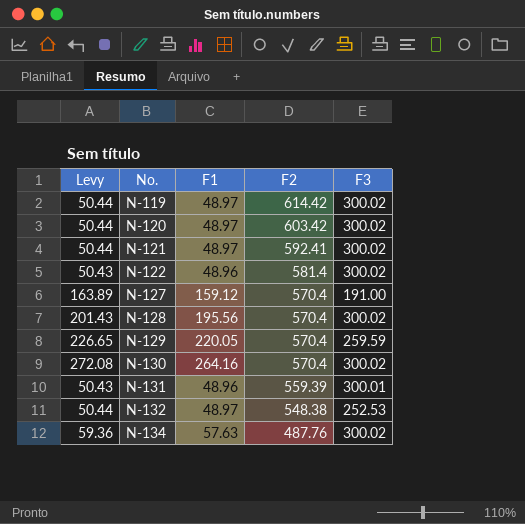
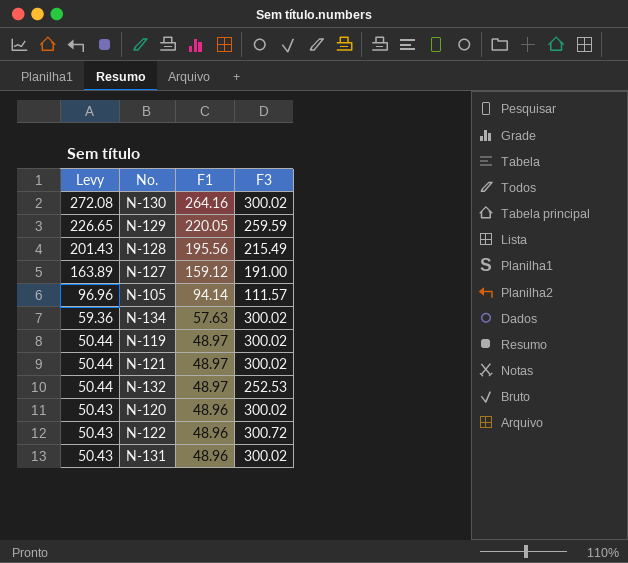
row order: No. ascending -> Levy descending
column F2 | position: 4 -> none
N-128 | F3: 300.02 -> 215.49
row N-105: none -> 96.96 | 94.14 | 111.57
N-120 | Levy: 50.44 -> 50.43
N-120 | F1: 48.97 -> 48.96
N-122 | F3: 300.02 -> 300.72
N-131 | F3: 300.01 -> 300.02

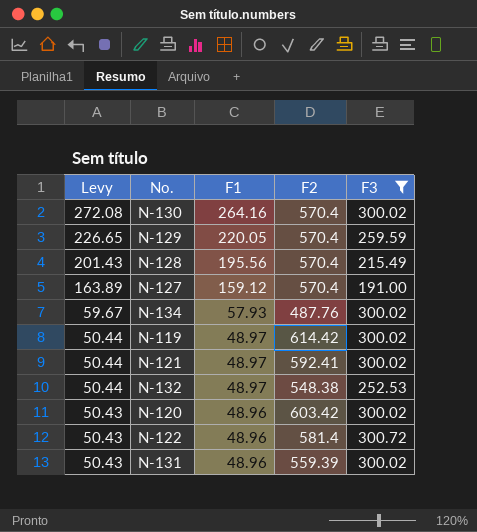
filter: none -> F3 != 111.57
column F2 | position: none -> 4
N-134 | Levy: 59.36 -> 59.67
N-134 | F1: 57.63 -> 57.93

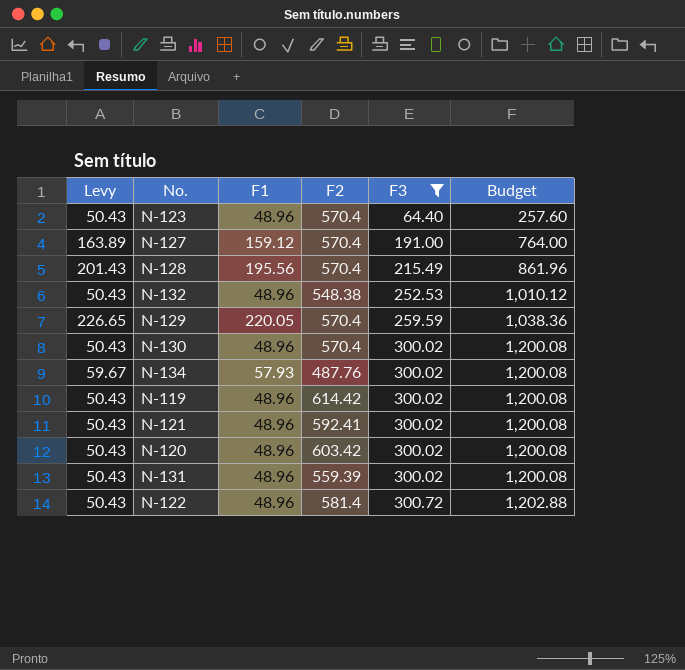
row order: Levy descending -> F3 ascending
column Budget | formula: none -> [F3] * 4
row N-123: none -> 50.43 | 48.96 | 570.4 | 64.40 | 257.60
N-132 | Levy: 50.44 -> 50.43
N-132 | F1: 48.97 -> 48.96
N-130 | Levy: 272.08 -> 50.43
N-130 | F1: 264.16 -> 48.96
N-119 | Levy: 50.44 -> 50.43
N-119 | F1: 48.97 -> 48.96
N-121 | Levy: 50.44 -> 50.43
N-121 | F1: 48.97 -> 48.96

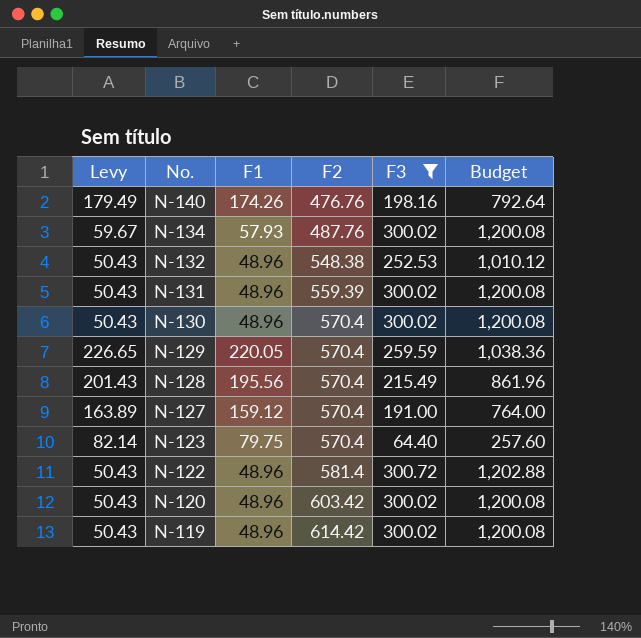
row order: F3 ascending -> No. descending
row N-121: 50.43 | 48.96 | 592.41 | 300.02 | 1,200.08 -> none
row N-140: none -> 179.49 | 174.26 | 476.76 | 198.16 | 792.64
N-123 | Levy: 50.43 -> 82.14
N-123 | F1: 48.96 -> 79.75

